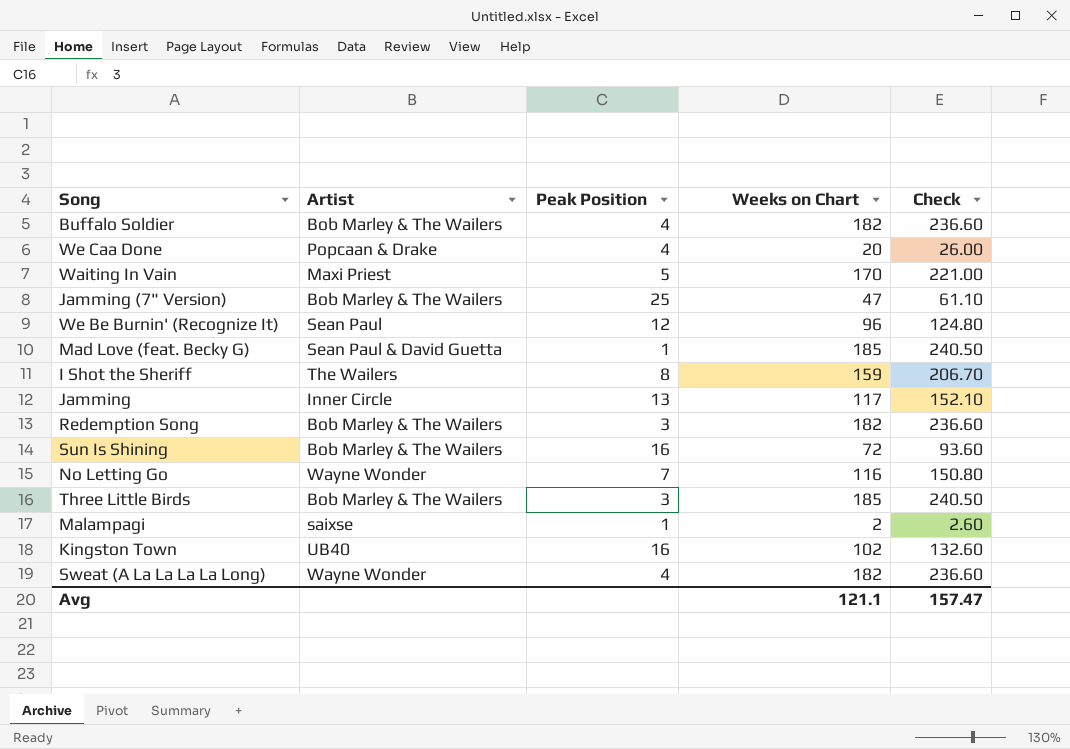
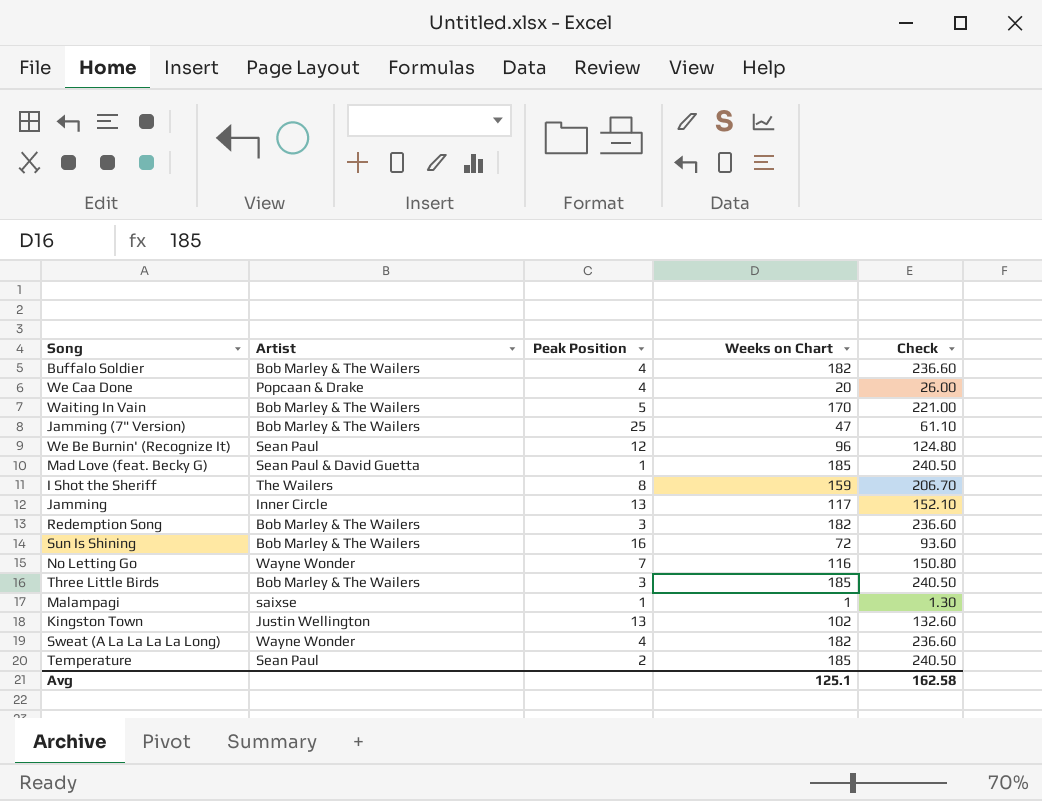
Waiting In Vain | Artist: Maxi Priest -> Bob Marley & The Wailers
Malampagi | Weeks on Chart: 2 -> 1
Malampagi | Check: 2.60 -> 1.30
Kingston Town | Artist: UB40 -> Justin Wellington
Kingston Town | Peak Position: 16 -> 13
row Temperature: none -> Sean Paul | 2 | 185 | 240.50
Avg | Weeks on Chart: 121.1 -> 125.1
Avg | Check: 157.47 -> 162.58

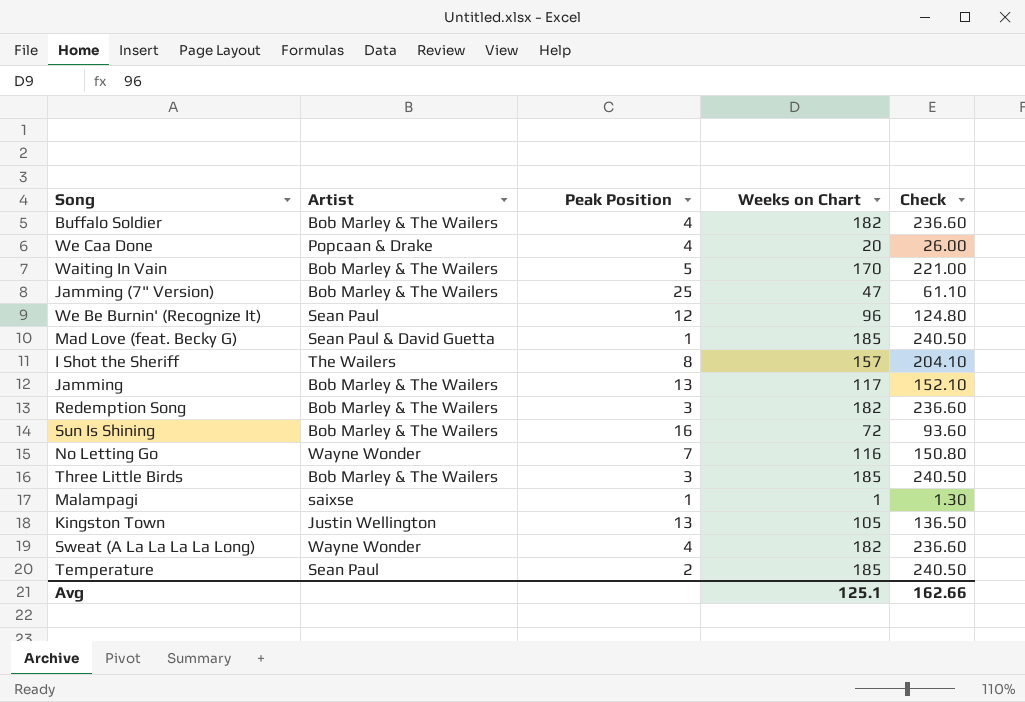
I Shot the Sheriff | Weeks on Chart: 159 -> 157
I Shot the Sheriff | Check: 206.70 -> 204.10
Jamming | Artist: Inner Circle -> Bob Marley & The Wailers
Kingston Town | Weeks on Chart: 102 -> 105
Kingston Town | Check: 132.60 -> 136.50
Avg | Check: 162.58 -> 162.66

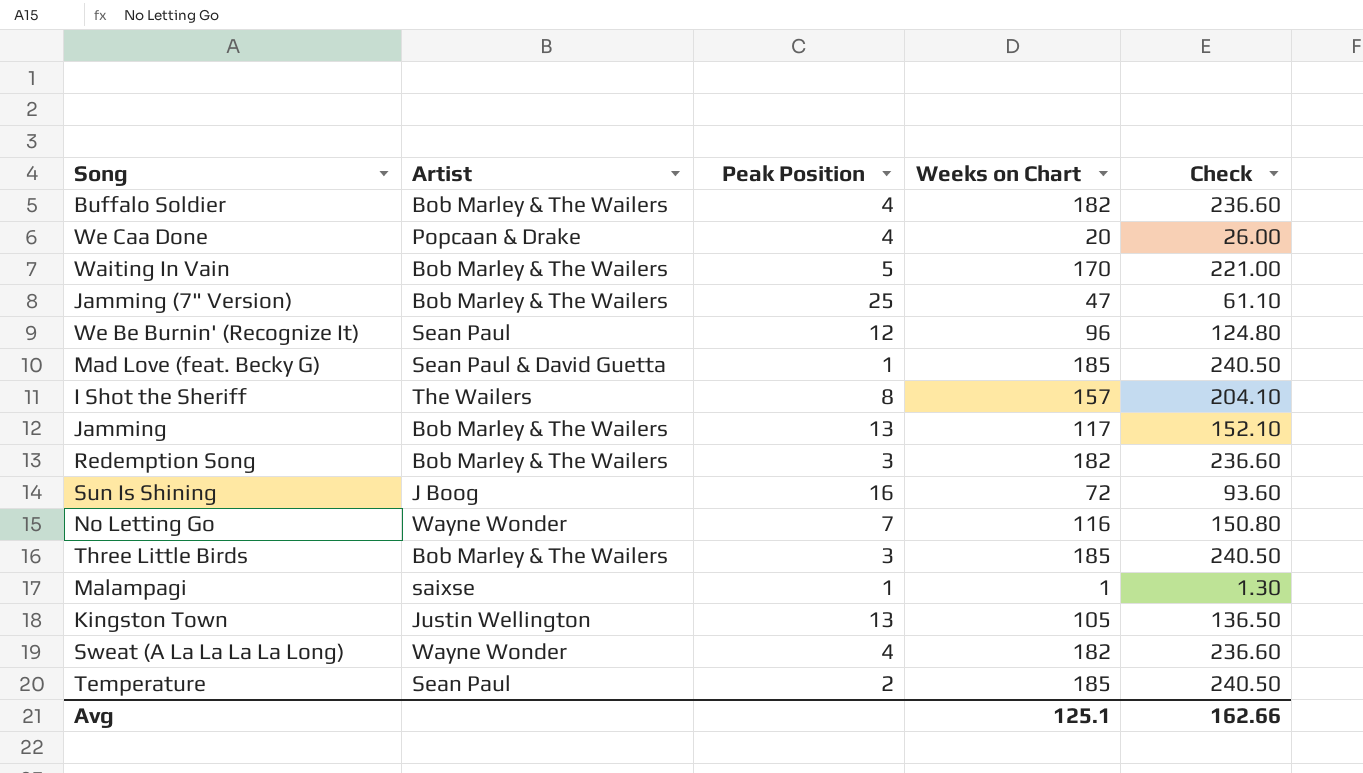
Sun Is Shining | Artist: Bob Marley & The Wailers -> J Boog

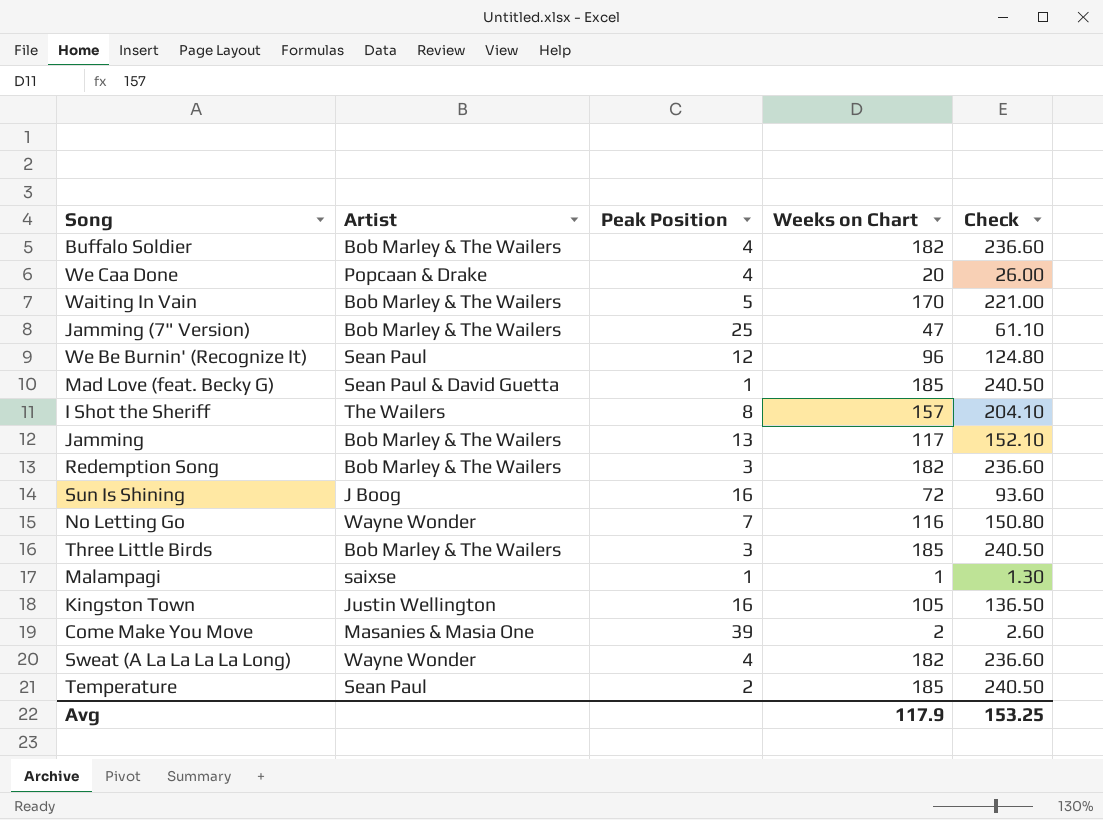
Kingston Town | Peak Position: 13 -> 16
row Come Make You Move: none -> Masanies & Masia One | 39 | 2 | 2.60
Avg | Weeks on Chart: 125.1 -> 117.9
Avg | Check: 162.66 -> 153.25

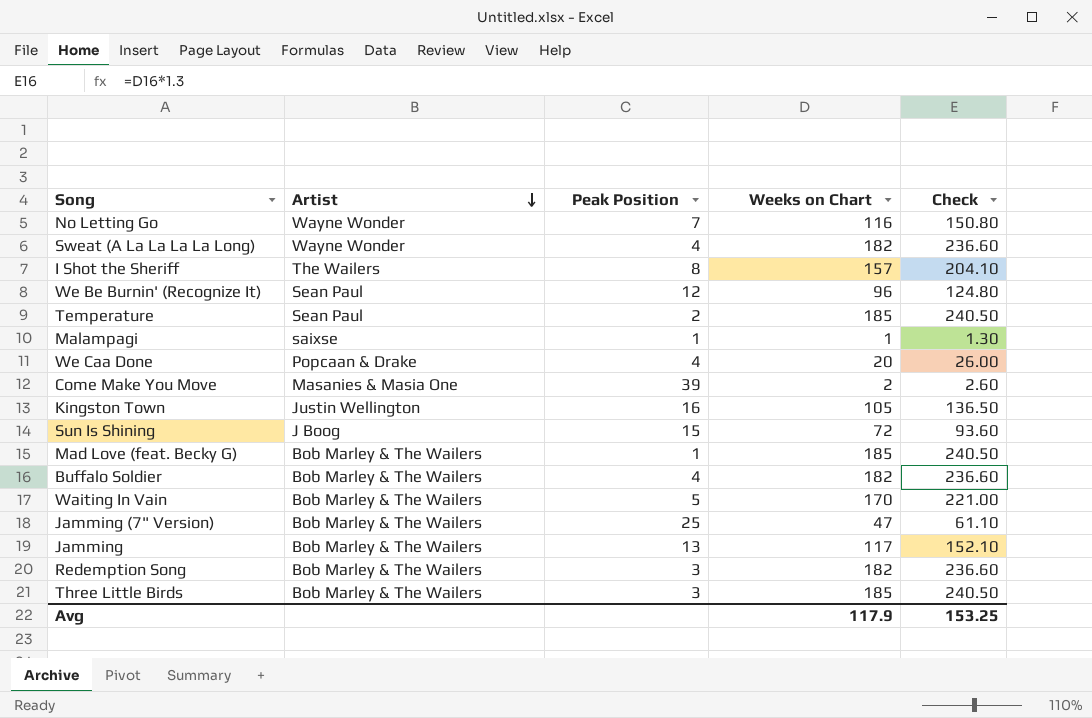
row order: none -> Artist descending
Sun Is Shining | Peak Position: 16 -> 15
Mad Love (feat. Becky G) | Artist: Sean Paul & David Guetta -> Bob Marley & The Wailers

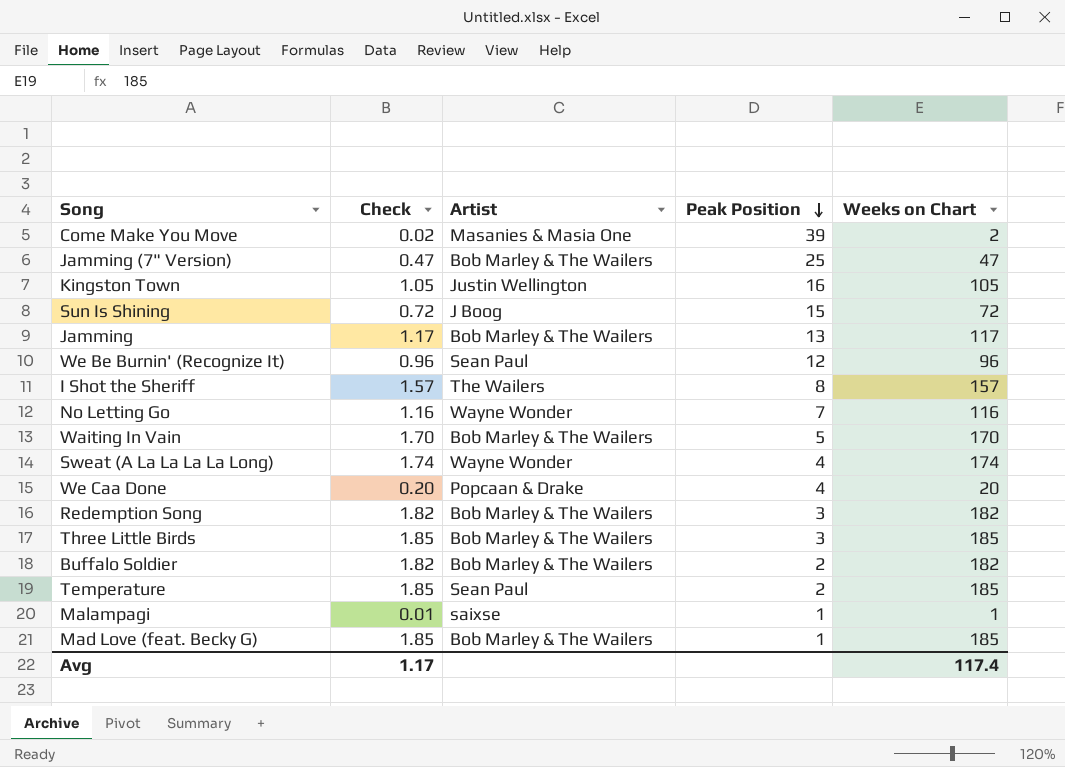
row order: Artist descending -> Peak Position descending
column Check | formula: [Weeks on Chart] * 1.3 -> [Weeks on Chart] * 0.01
column Check | position: 5 -> 2
Sweat (A La La La La Long) | Weeks on Chart: 182 -> 174
Buffalo Soldier | Peak Position: 4 -> 2
Avg | Check: 153.25 -> 1.17
Avg | Weeks on Chart: 117.9 -> 117.4

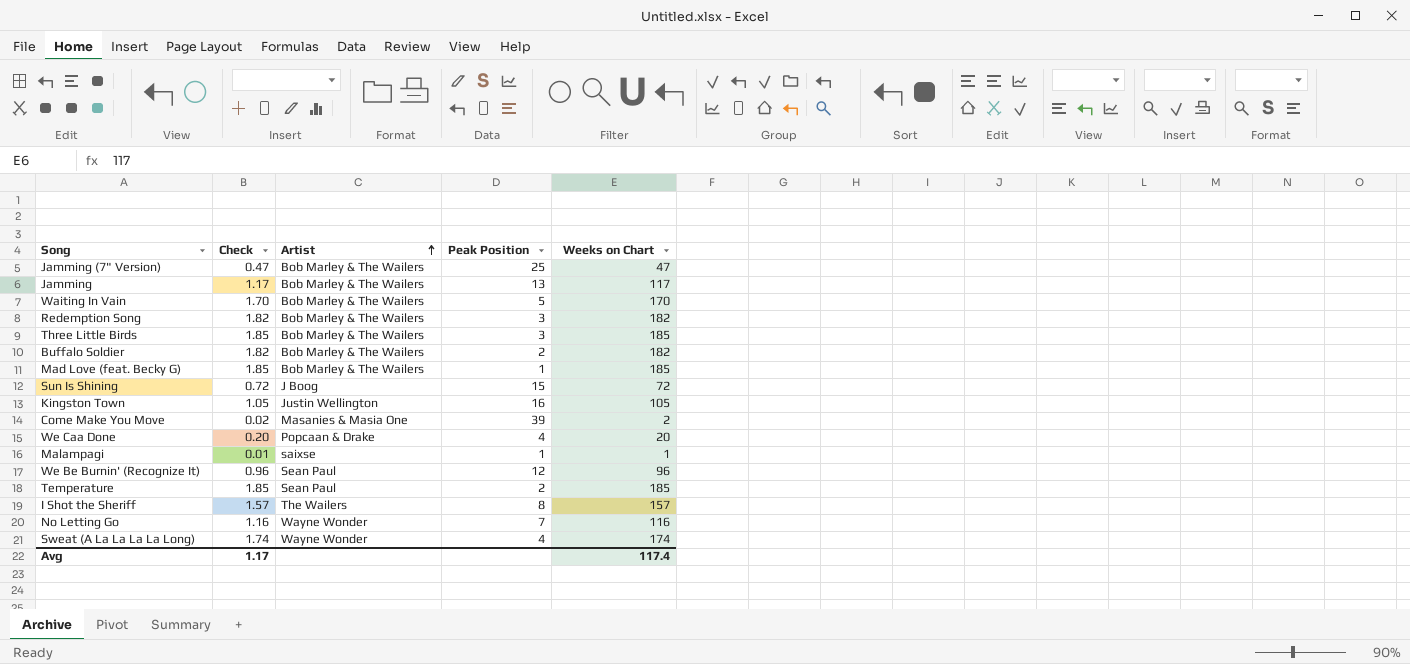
row order: Peak Position descending -> Artist ascending

